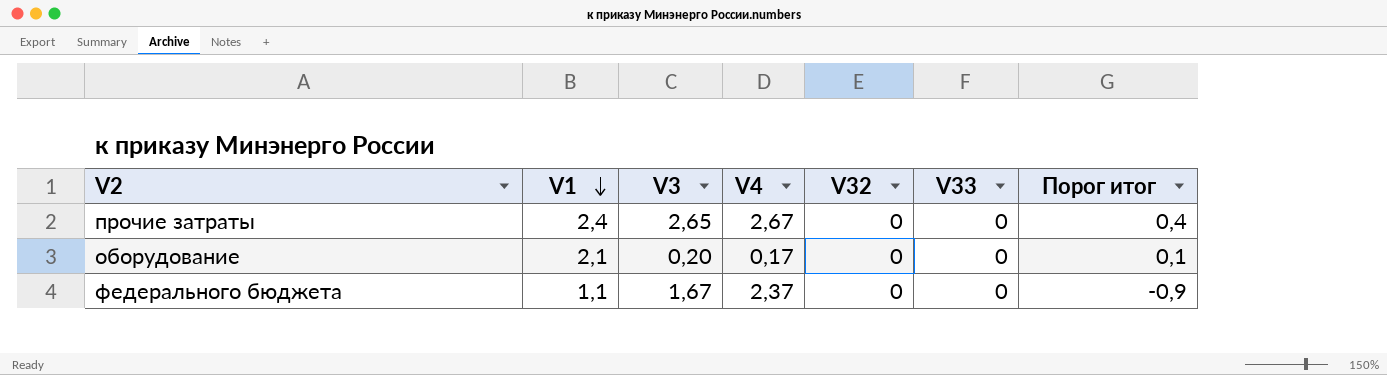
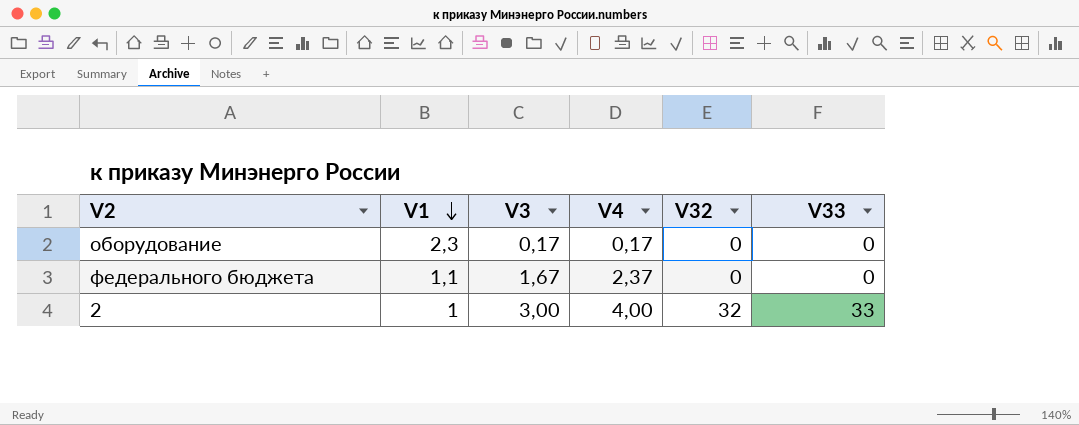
column Порог итог | formula: [V1] - 2 -> none
row прочие затраты: 2,4 | 2,65 | 2,67 | 0 | 0 | 0,4 -> none
оборудование | V1: 2,1 -> 2,3
оборудование | V3: 0,20 -> 0,17
row 2: none -> 1 | 3,00 | 4,00 | 32 | 33

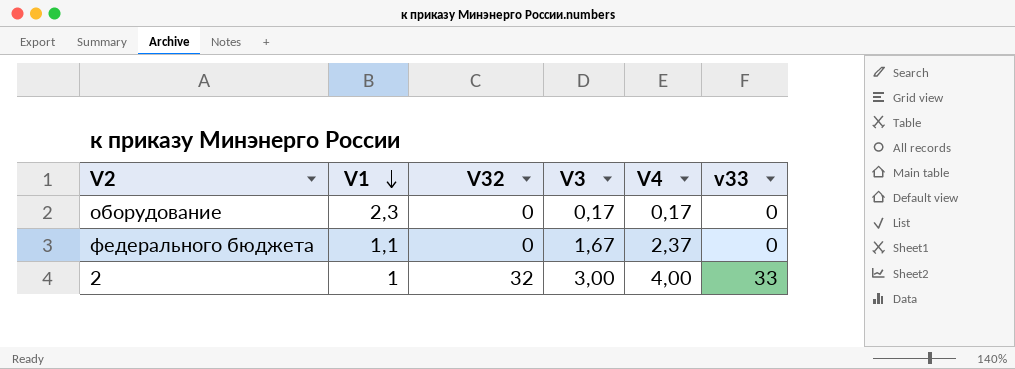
column V32 | position: 5 -> 3
column name: V33 -> v33

